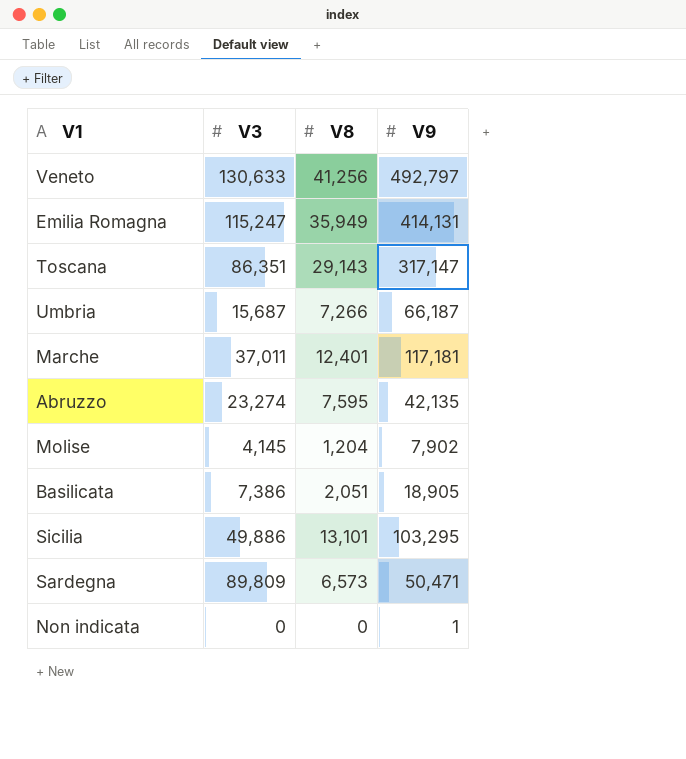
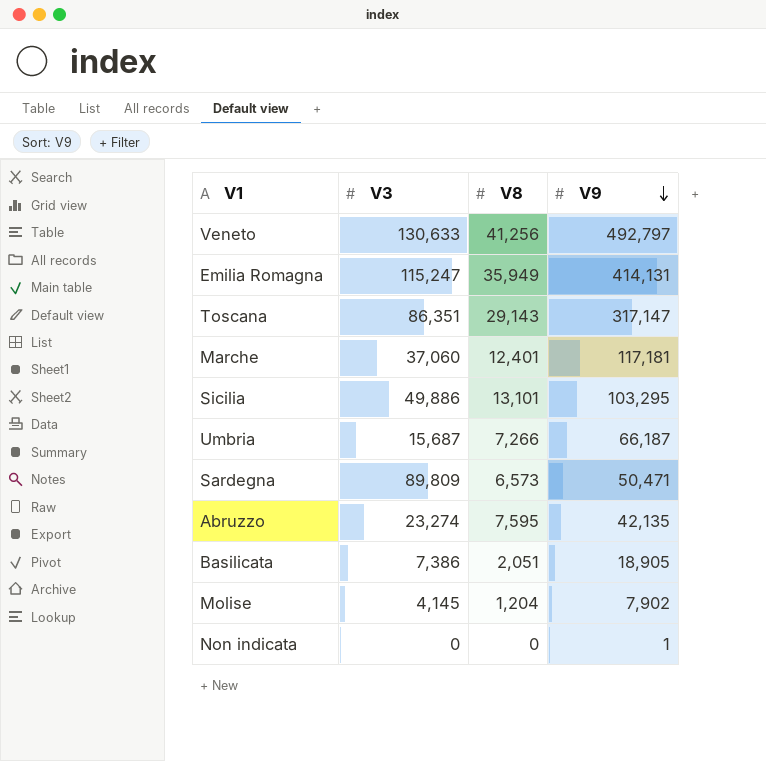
row order: none -> V9 descending
Marche | V3: 37,011 -> 37,060

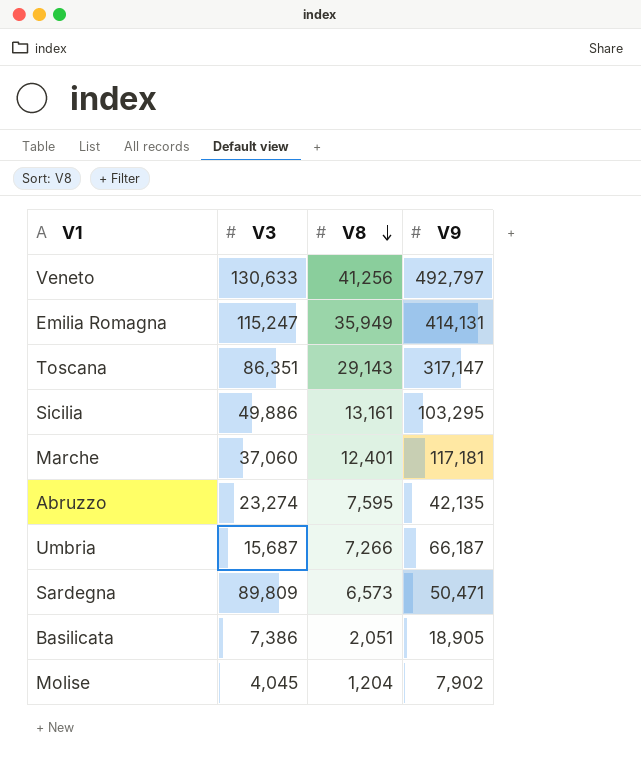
row order: V9 descending -> V8 descending
row Non indicata: 0 | 0 | 1 -> none
Sicilia | V8: 13,101 -> 13,161
Molise | V3: 4,145 -> 4,045

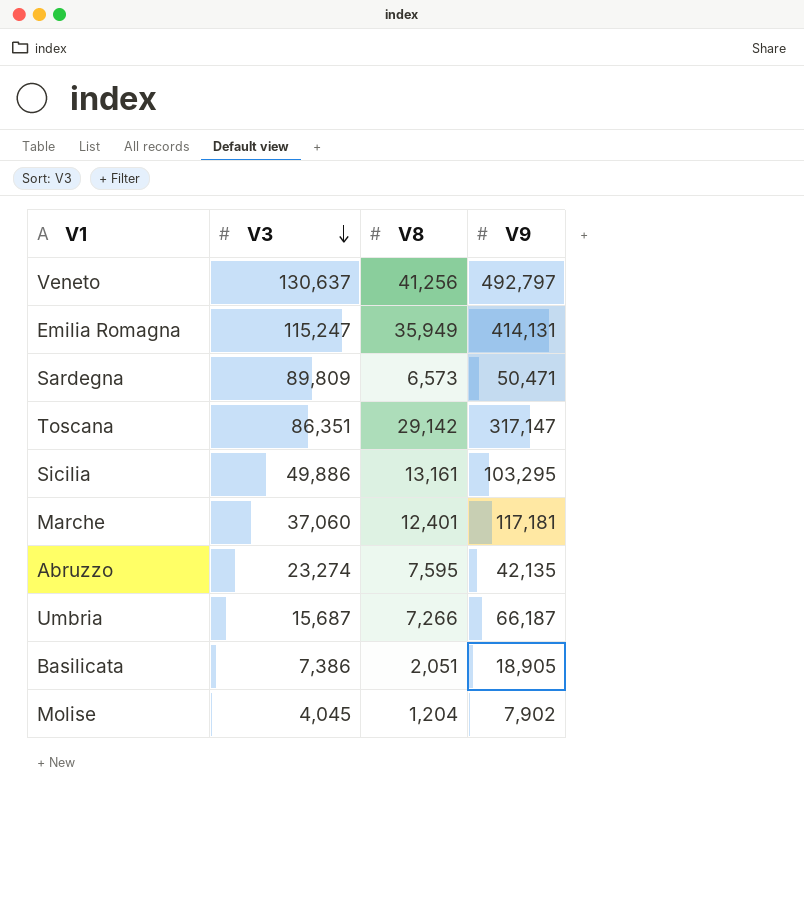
row order: V8 descending -> V3 descending
Veneto | V3: 130,633 -> 130,637
Toscana | V8: 29,143 -> 29,142

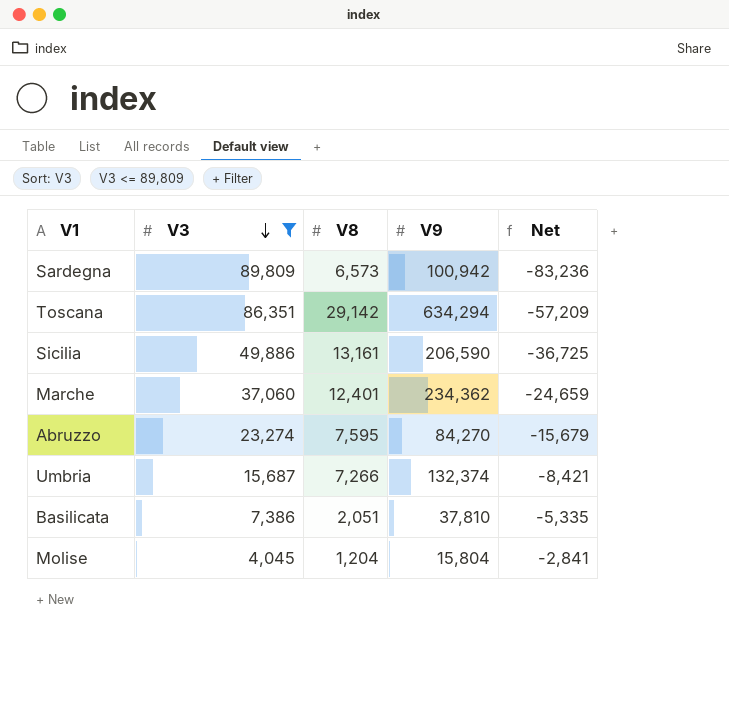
filter: none -> V3 <= 89,809
column Net | formula: none -> [V8] - [V3]
Sardegna | V9: 50,471 -> 100,942
Toscana | V9: 317,147 -> 634,294
Sicilia | V9: 103,295 -> 206,590
Marche | V9: 117,181 -> 234,362
Abruzzo | V9: 42,135 -> 84,270
Umbria | V9: 66,187 -> 132,374
Basilicata | V9: 18,905 -> 37,810
Molise | V9: 7,902 -> 15,804

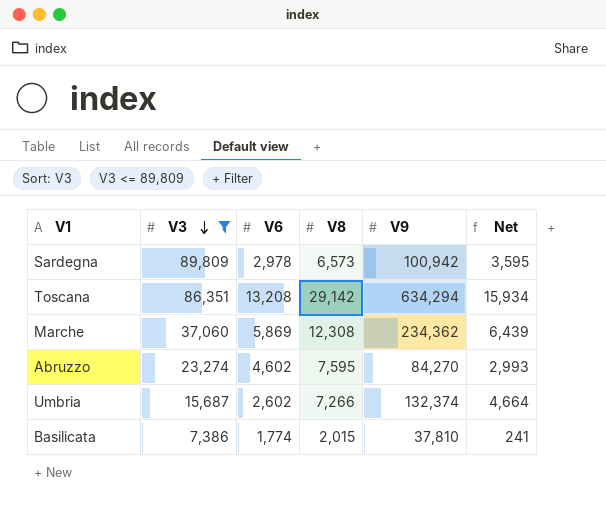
column V6 | position: none -> 3
column Net | formula: [V8] - [V3] -> [V8] - [V6]
row Sicilia: 49,886 | 13,161 | 206,590 | -36,725 -> none
row Molise: 4,045 | 1,204 | 15,804 | -2,841 -> none
Marche | V8: 12,401 -> 12,308
Basilicata | V8: 2,051 -> 2,015

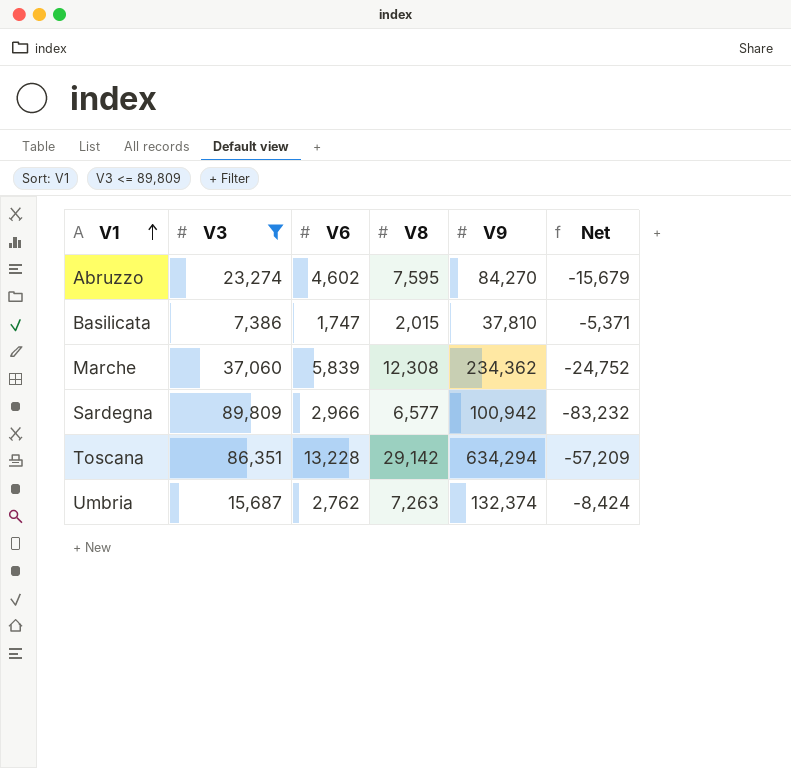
row order: V3 descending -> V1 ascending
column Net | formula: [V8] - [V6] -> [V8] - [V3]
Basilicata | V6: 1,774 -> 1,747
Marche | V6: 5,869 -> 5,839
Sardegna | V6: 2,978 -> 2,966
Sardegna | V8: 6,573 -> 6,577
Toscana | V6: 13,208 -> 13,228
Umbria | V6: 2,602 -> 2,762
Umbria | V8: 7,266 -> 7,263

